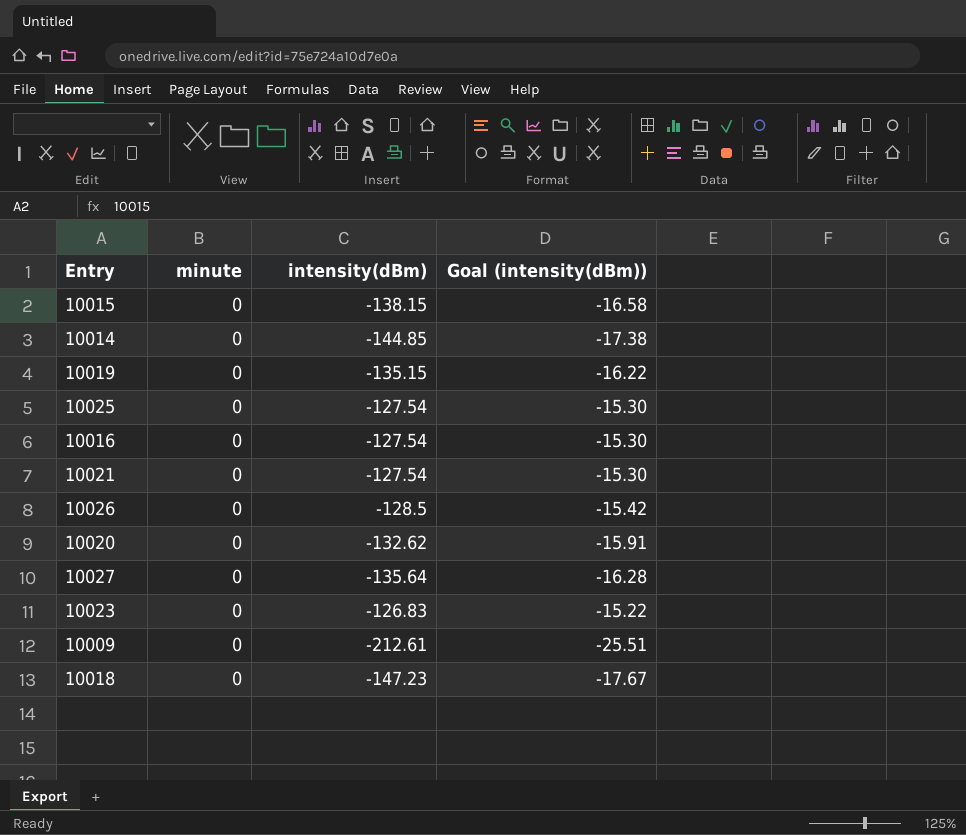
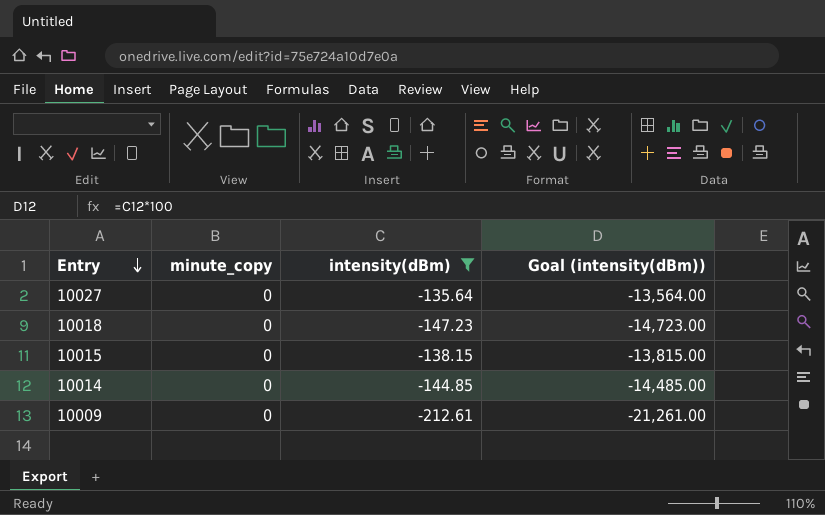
filter: none -> intensity(dBm) <= -135.64
row order: none -> Entry descending
column name: minute -> minute_copy
column Goal (intensity(dBm)) | formula: [intensity(dBm)] * 0.12 -> [intensity(dBm)] * 100

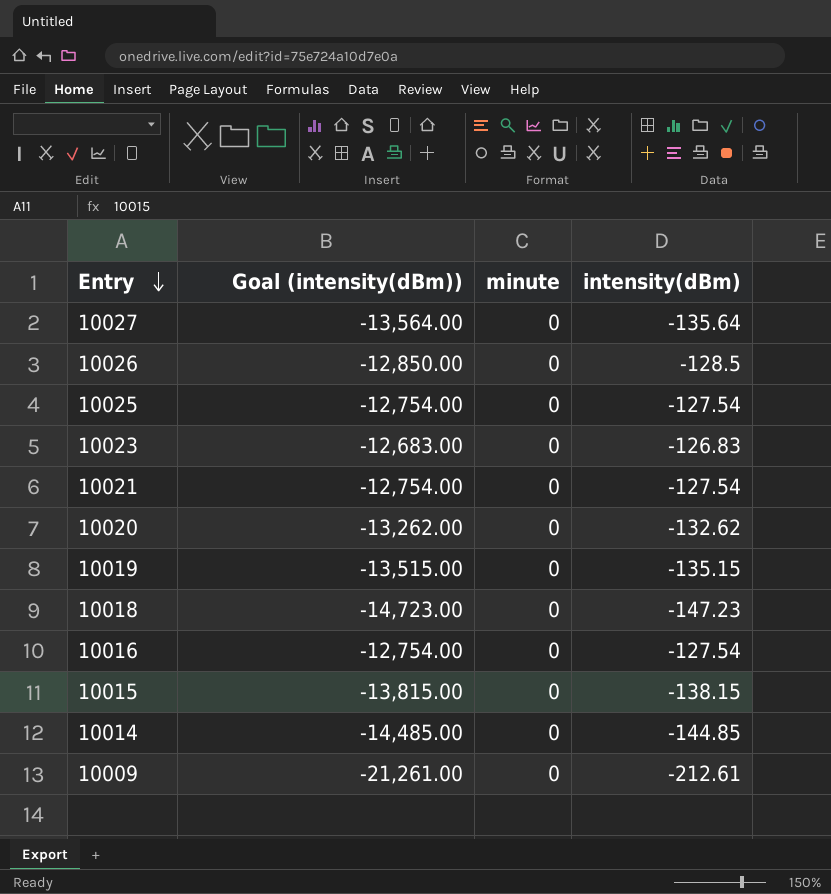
filter: intensity(dBm) <= -135.64 -> none
column Goal (intensity(dBm)) | position: 4 -> 2
column name: minute_copy -> minute

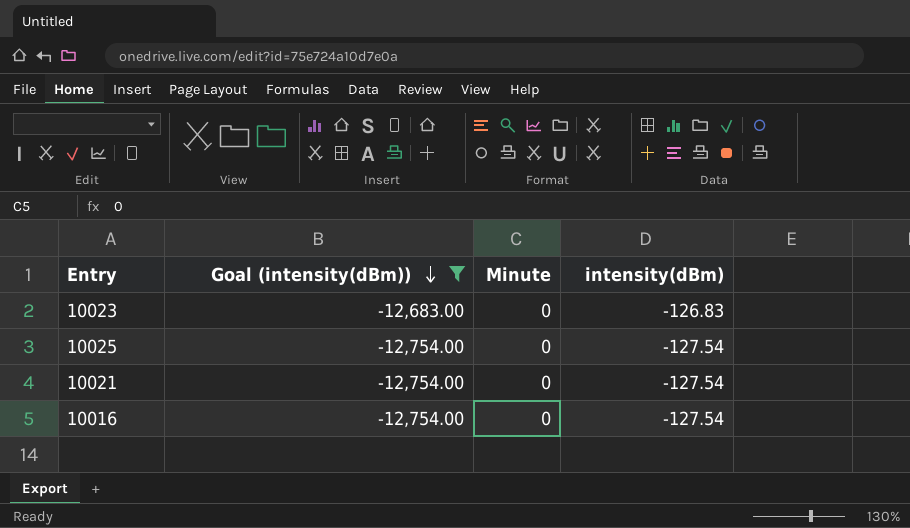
filter: none -> Goal (intensity(dBm)) >= -12,754.00
row order: Entry descending -> Goal (intensity(dBm)) descending
column name: minute -> Minute

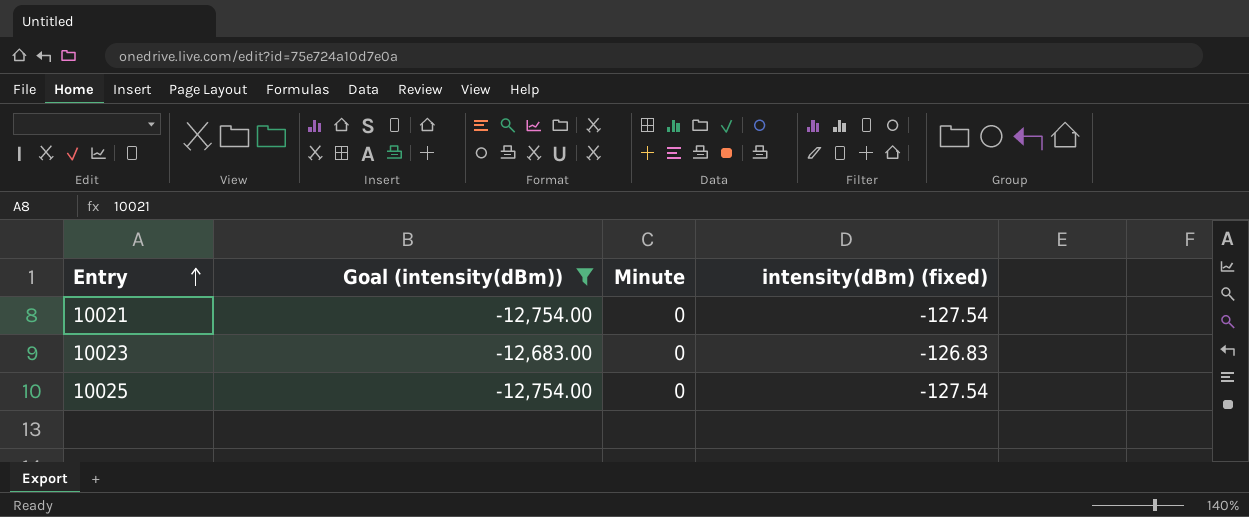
row order: Goal (intensity(dBm)) descending -> Entry ascending
column name: intensity(dBm) -> intensity(dBm) (fixed)
row 10016: -12,754.00 | 0 | -127.54 -> none

